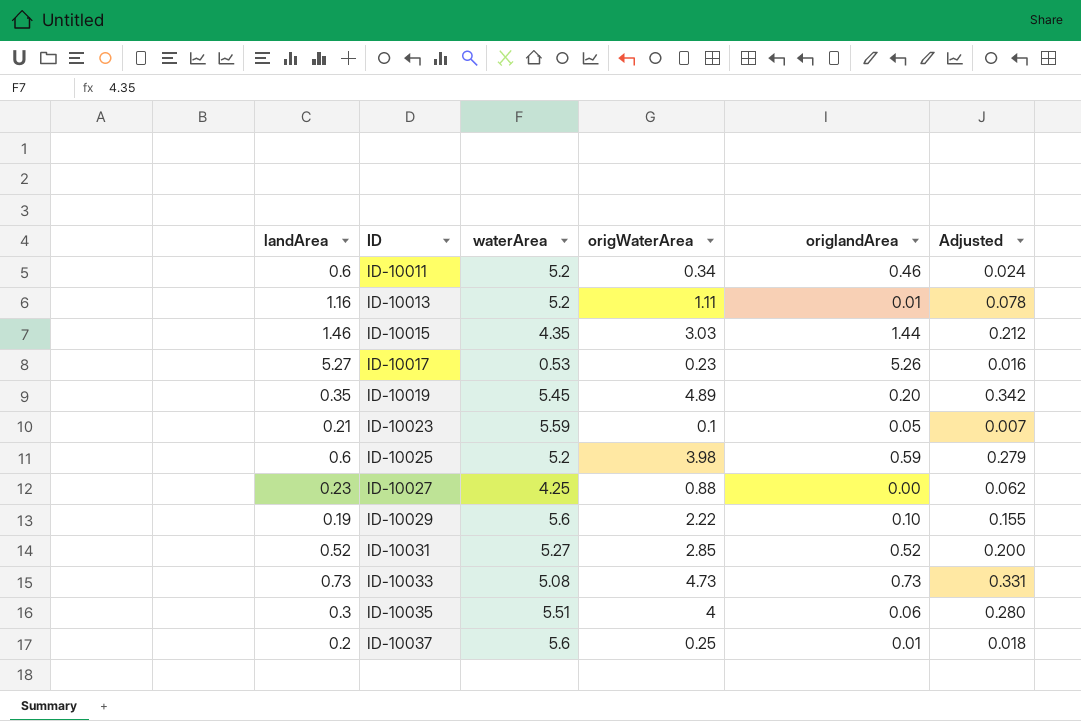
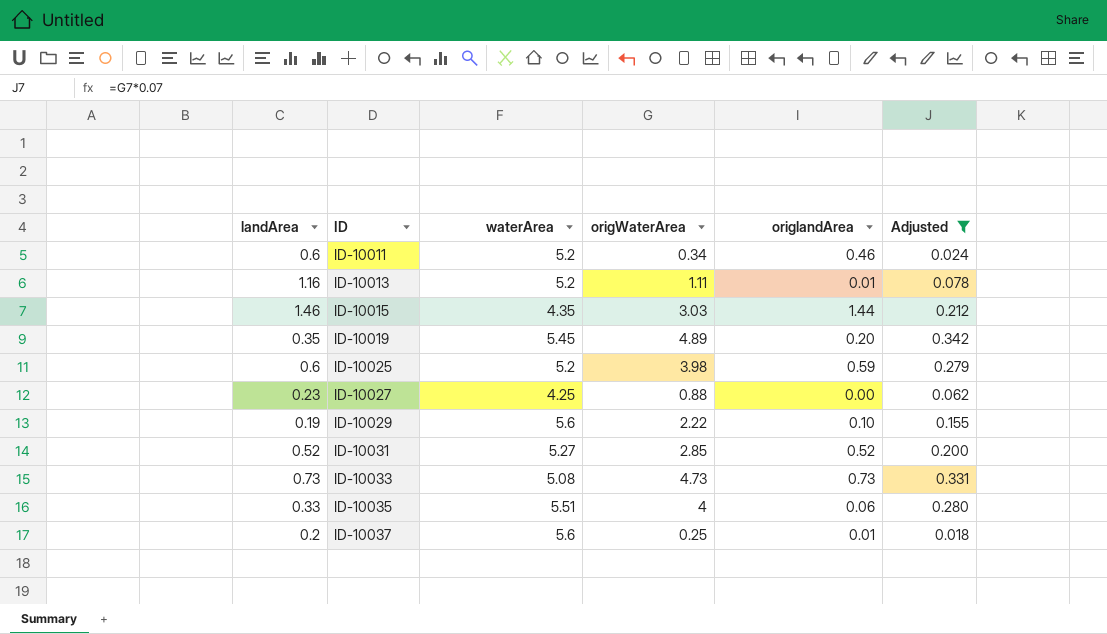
filter: none -> Adjusted >= 0.018
ID-10035 | landArea: 0.3 -> 0.33

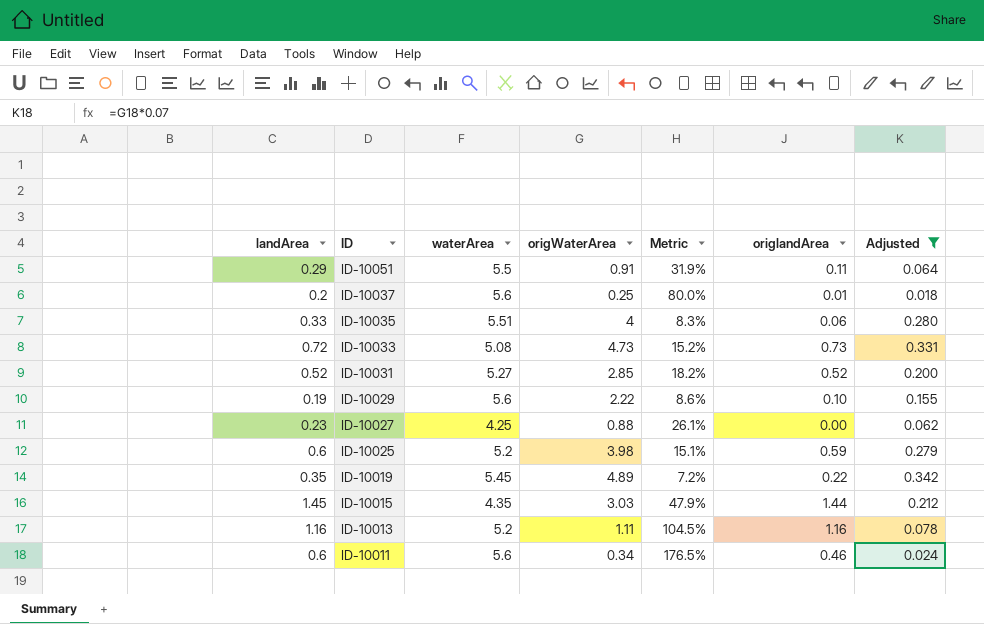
row order: ID ascending -> ID descending
column Metric | formula: none -> [landArea] / [origWaterArea]
row ID-10051: none -> 0.29 | 5.5 | 0.91 | 31.9% | 0.11 | 0.064
ID-10033 | landArea: 0.73 -> 0.72
ID-10019 | origlandArea: 0.20 -> 0.22
ID-10015 | landArea: 1.46 -> 1.45
ID-10013 | origlandArea: 0.01 -> 1.16
ID-10011 | waterArea: 5.2 -> 5.6

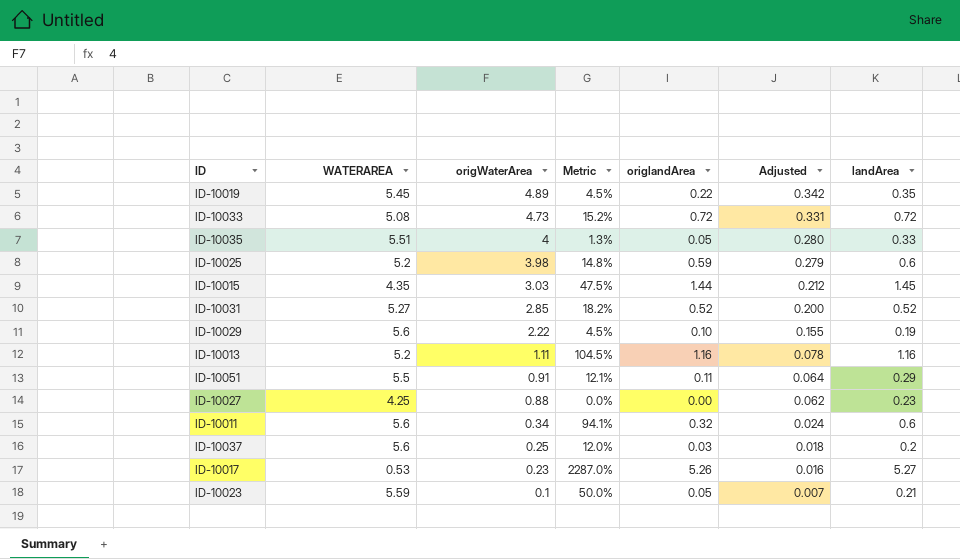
filter: Adjusted >= 0.018 -> none
row order: ID descending -> origWaterArea descending
column name: waterArea -> WATERAREA
column Metric | formula: [landArea] / [origWaterArea] -> [origlandArea] / [origWaterArea]
column landArea | position: 1 -> 7
ID-10033 | origlandArea: 0.73 -> 0.72
ID-10035 | origlandArea: 0.06 -> 0.05
ID-10011 | origlandArea: 0.46 -> 0.32
ID-10037 | origlandArea: 0.01 -> 0.03

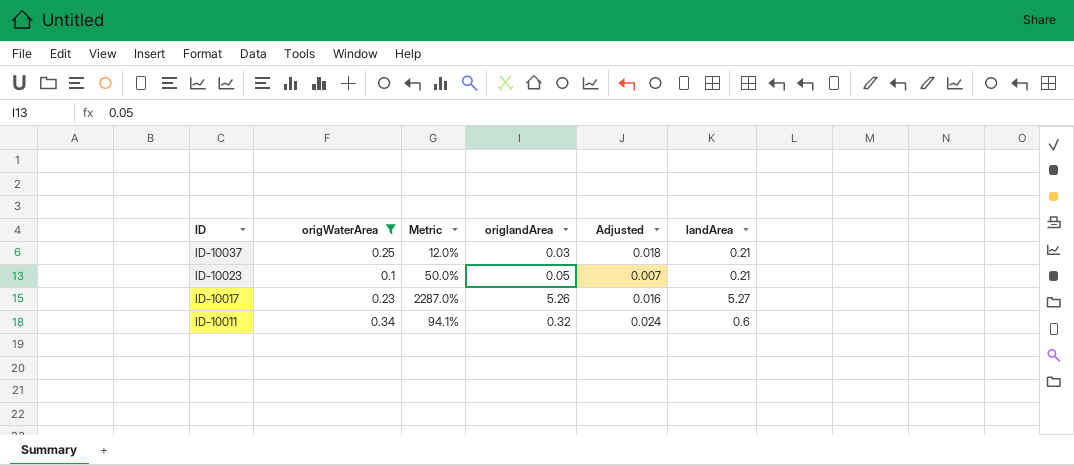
filter: none -> origWaterArea <= 0.34
row order: origWaterArea descending -> ID descending
column WATERAREA | position: 2 -> none
ID-10037 | landArea: 0.2 -> 0.21

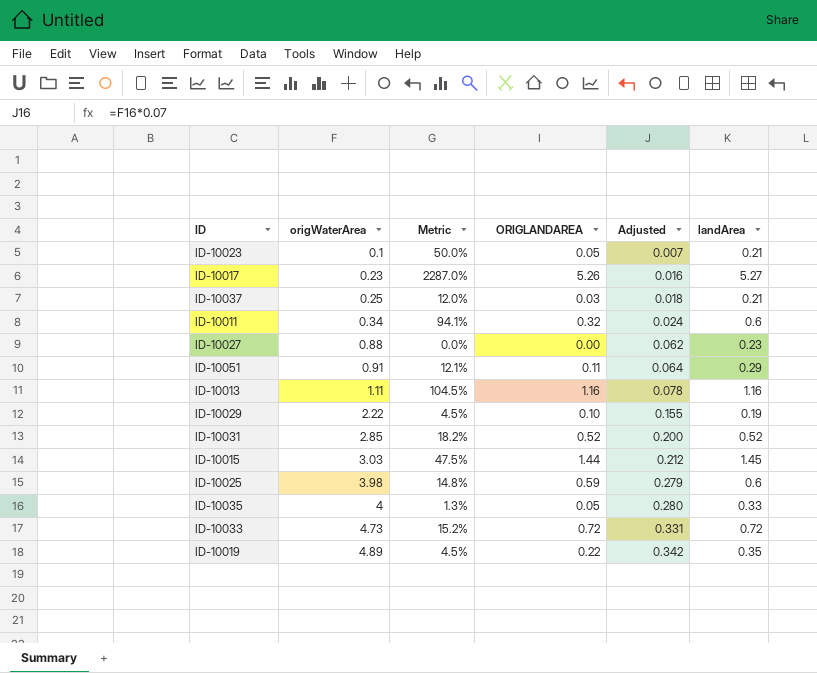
filter: origWaterArea <= 0.34 -> none
row order: ID descending -> origWaterArea ascending
column name: origlandArea -> ORIGLANDAREA

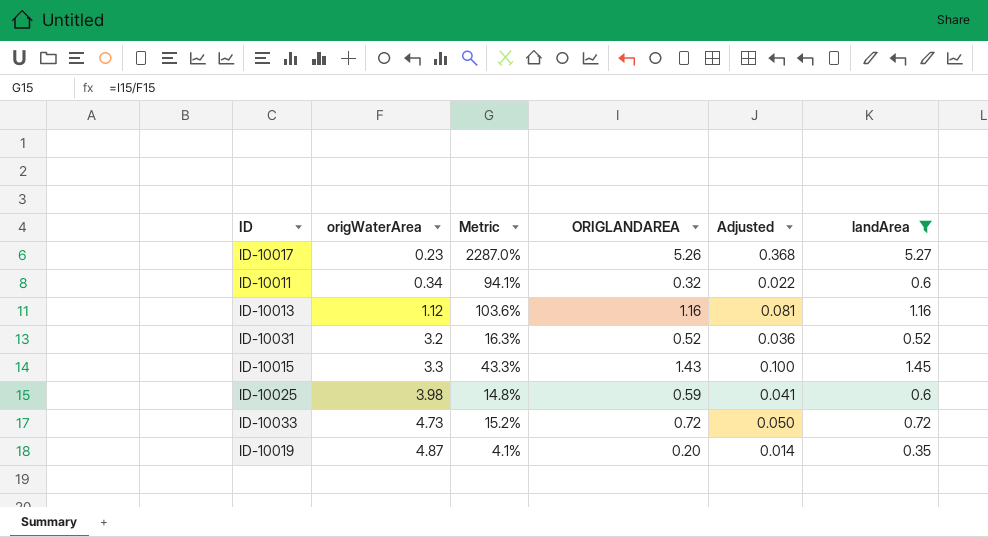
filter: none -> landArea >= 0.35
column Adjusted | formula: [origWaterArea] * 0.07 -> [ORIGLANDAREA] * 0.07
ID-10013 | origWaterArea: 1.11 -> 1.12
ID-10013 | Metric: 104.5% -> 103.6%
ID-10031 | origWaterArea: 2.85 -> 3.2
ID-10031 | Metric: 18.2% -> 16.3%
ID-10015 | origWaterArea: 3.03 -> 3.3
ID-10015 | Metric: 47.5% -> 43.3%
ID-10015 | ORIGLANDAREA: 1.44 -> 1.43
ID-10019 | origWaterArea: 4.89 -> 4.87
ID-10019 | Metric: 4.5% -> 4.1%
ID-10019 | ORIGLANDAREA: 0.22 -> 0.20

